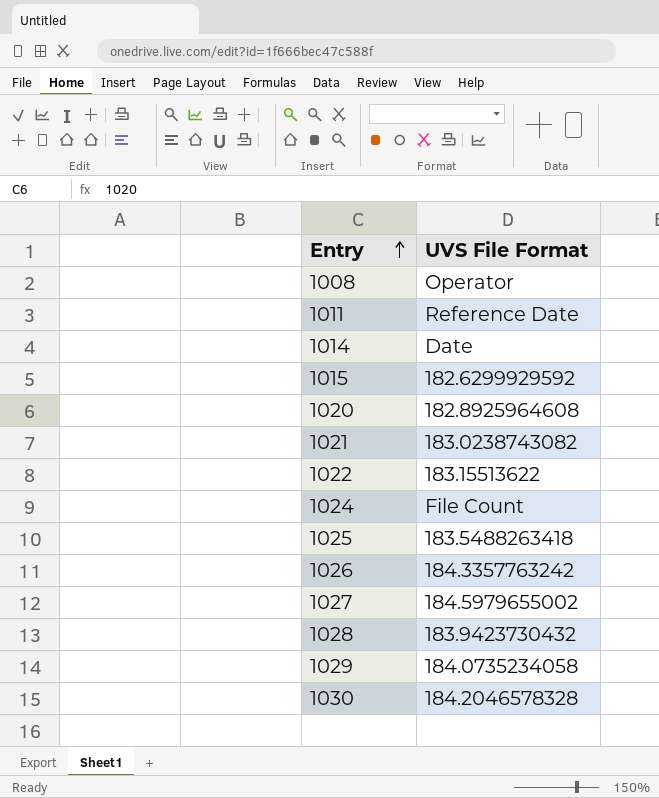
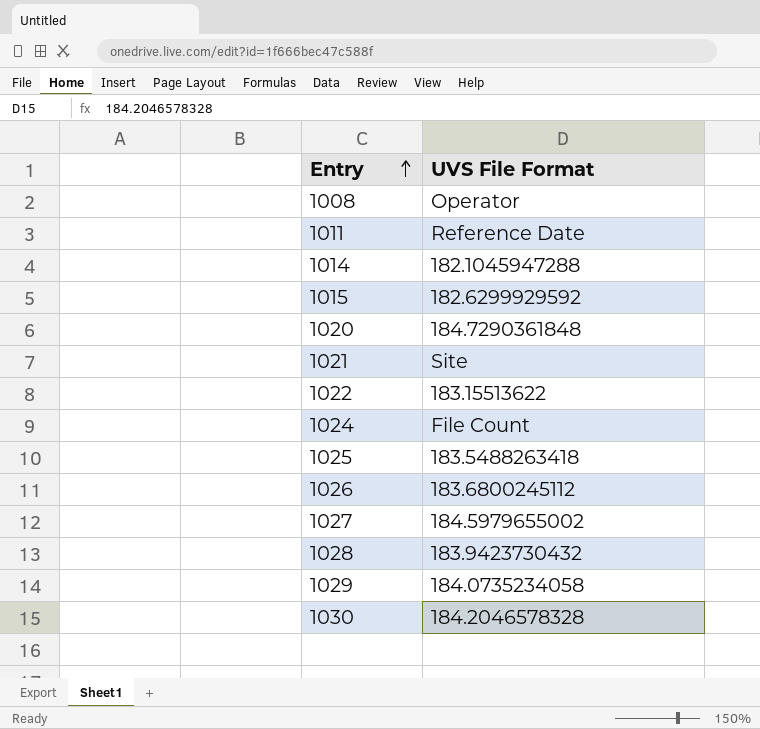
1014 | UVS File Format: Date -> 182.1045947288
1020 | UVS File Format: 182.8925964608 -> 184.7290361848
1021 | UVS File Format: 183.0238743082 -> Site
1026 | UVS File Format: 184.3357763242 -> 183.6800245112

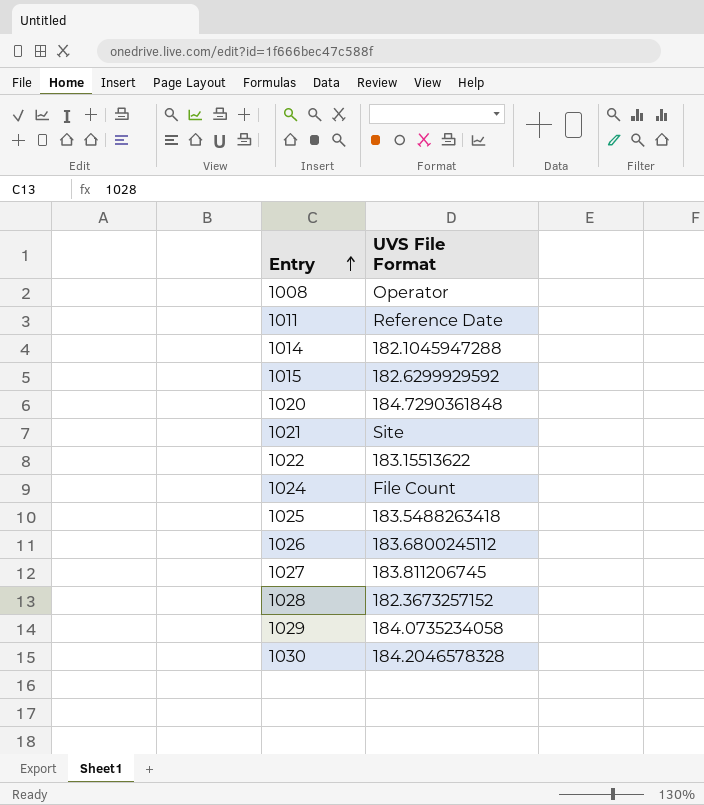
1027 | UVS File Format: 184.5979655002 -> 183.811206745
1028 | UVS File Format: 183.9423730432 -> 182.3673257152

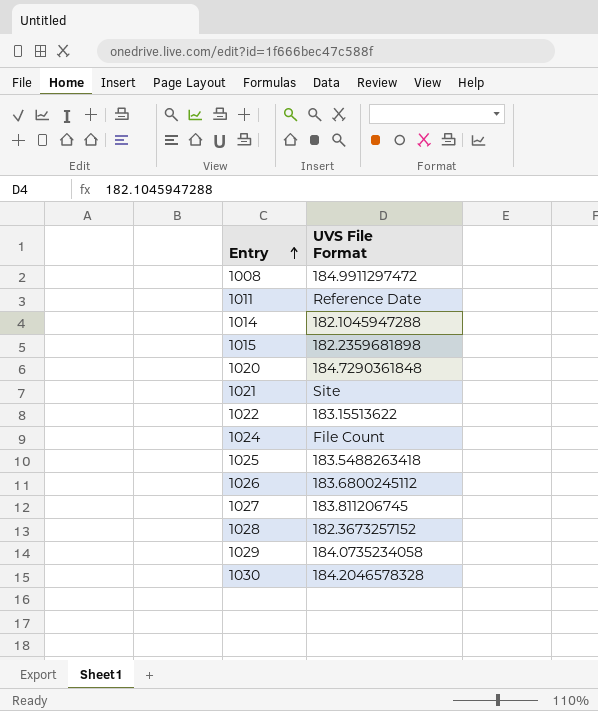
1008 | UVS File Format: Operator -> 184.9911297472
1015 | UVS File Format: 182.6299929592 -> 182.2359681898

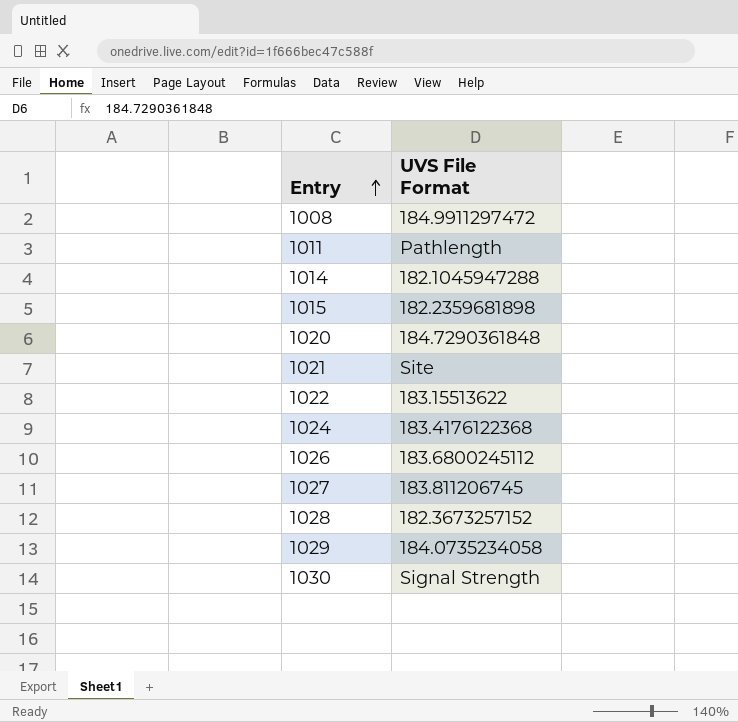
row 1025: 183.5488263418 -> none
1011 | UVS File Format: Reference Date -> Pathlength
1024 | UVS File Format: File Count -> 183.4176122368
1030 | UVS File Format: 184.2046578328 -> Signal Strength

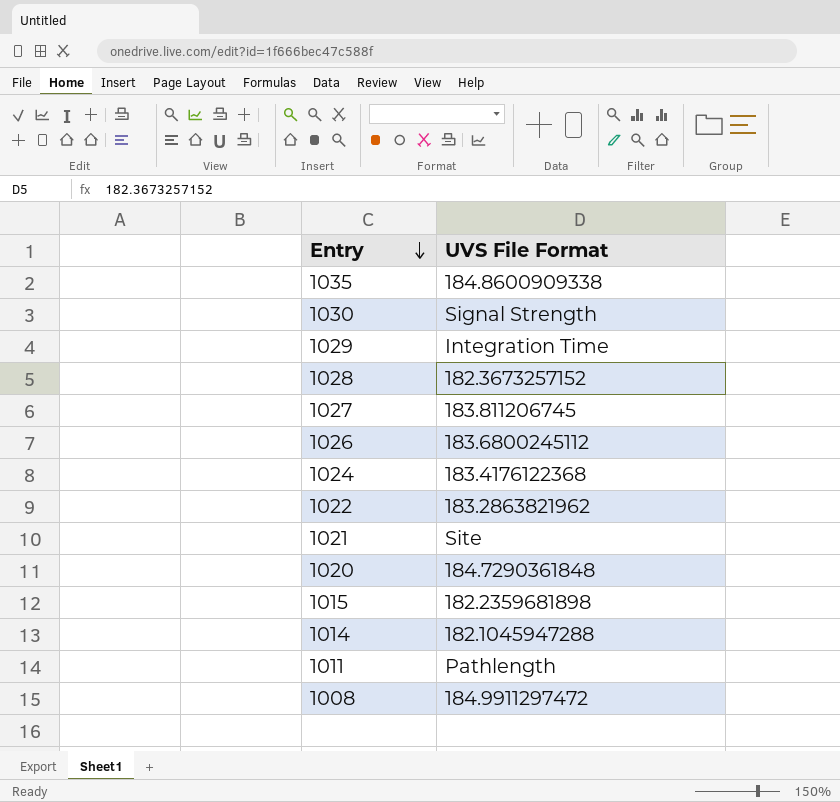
row order: Entry ascending -> Entry descending
row 1035: none -> 184.8600909338
1029 | UVS File Format: 184.0735234058 -> Integration Time
1022 | UVS File Format: 183.15513622 -> 183.2863821962

